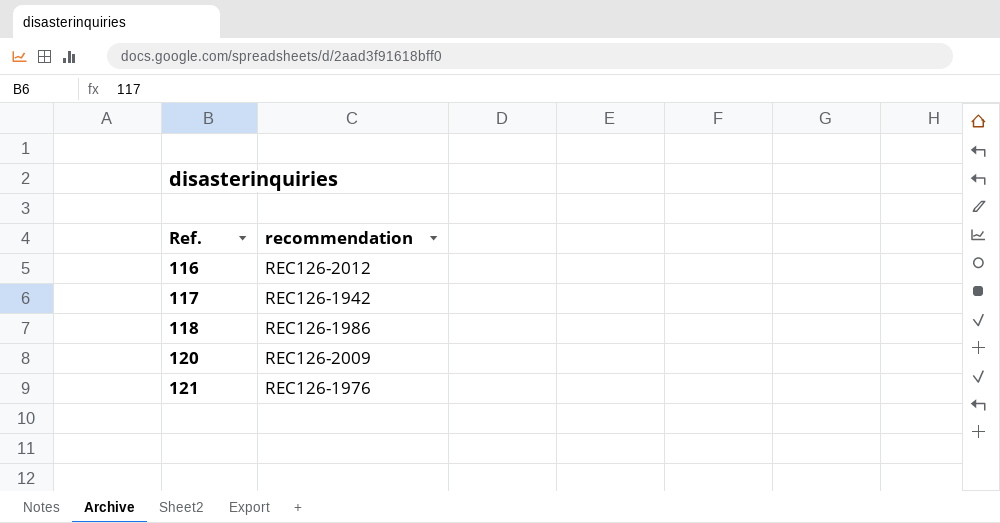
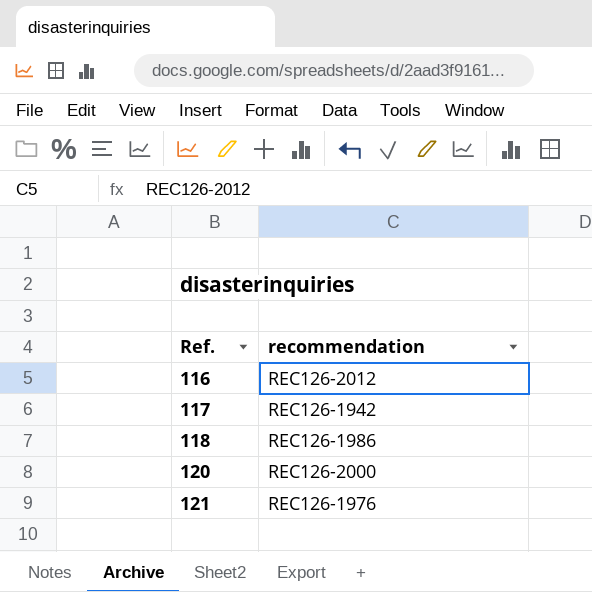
120 | recommendation: REC126-2009 -> REC126-2000

